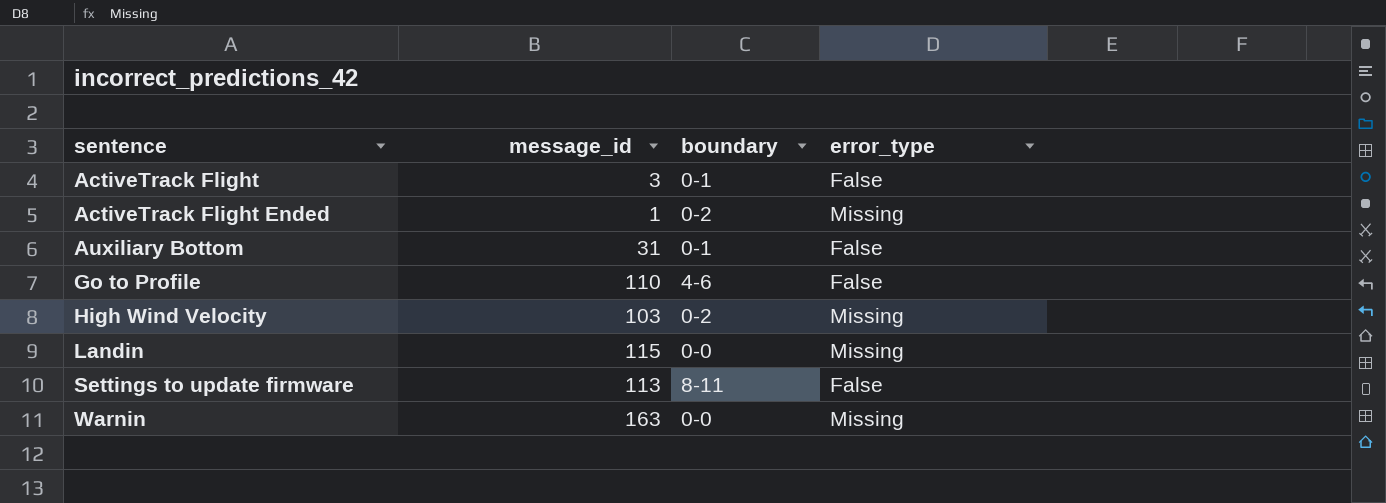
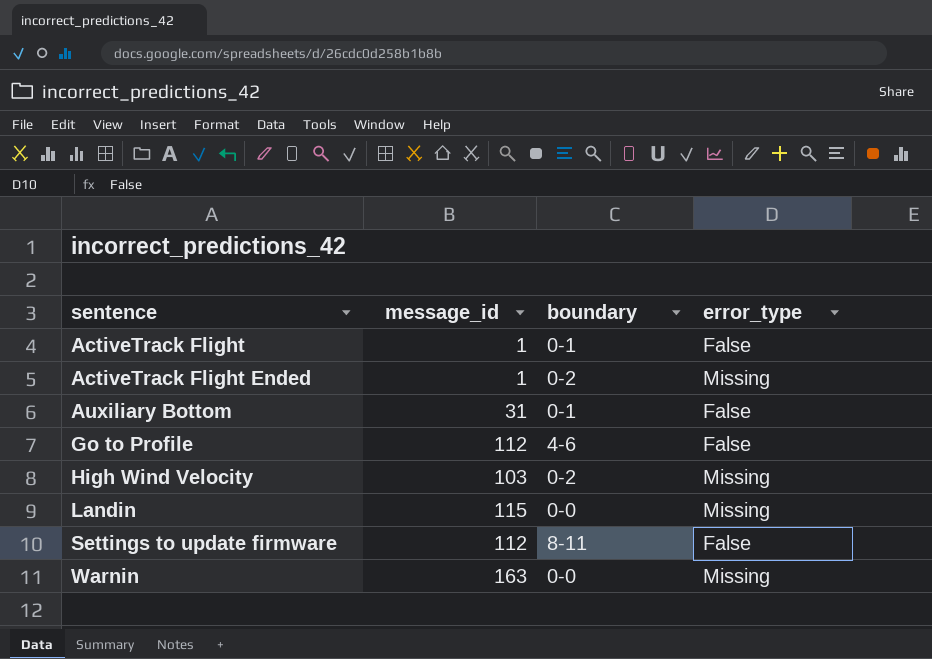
ActiveTrack Flight | message_id: 3 -> 1
Go to Profile | message_id: 110 -> 112
Settings to update firmware | message_id: 113 -> 112

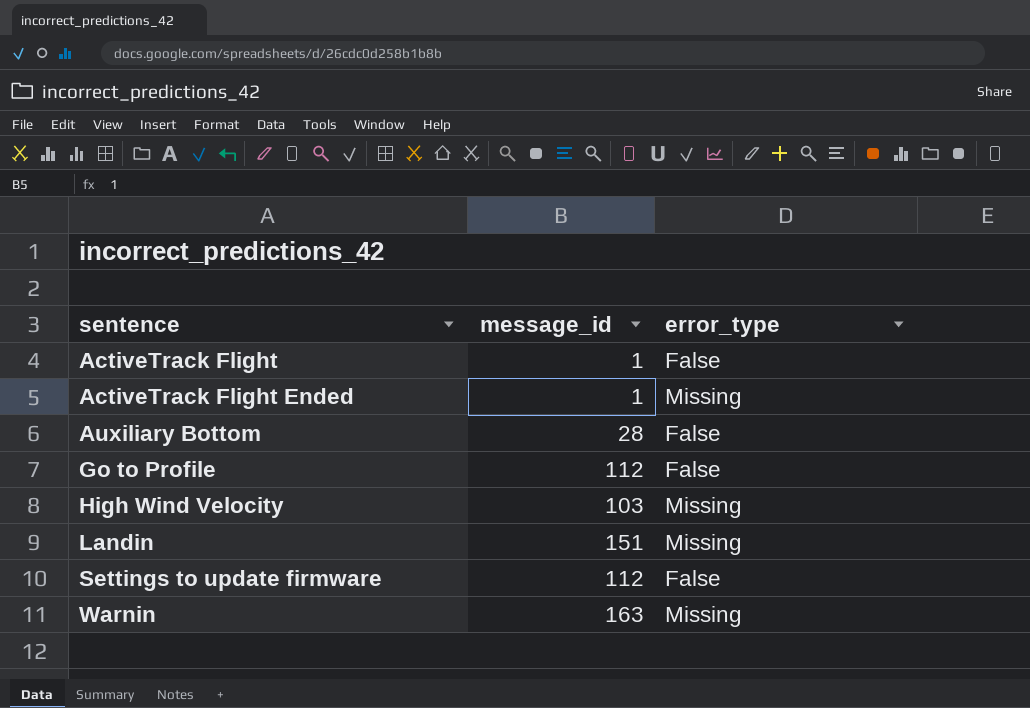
column boundary | position: 3 -> none
Auxiliary Bottom | message_id: 31 -> 28
Landin | message_id: 115 -> 151

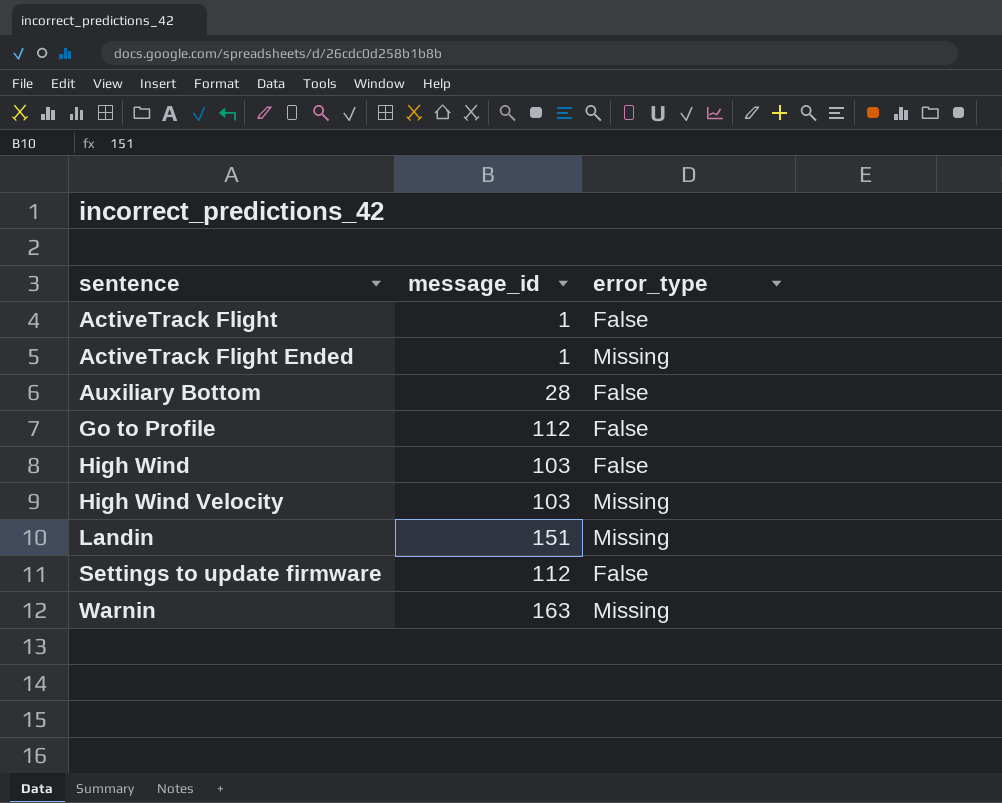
row High Wind: none -> 103 | False

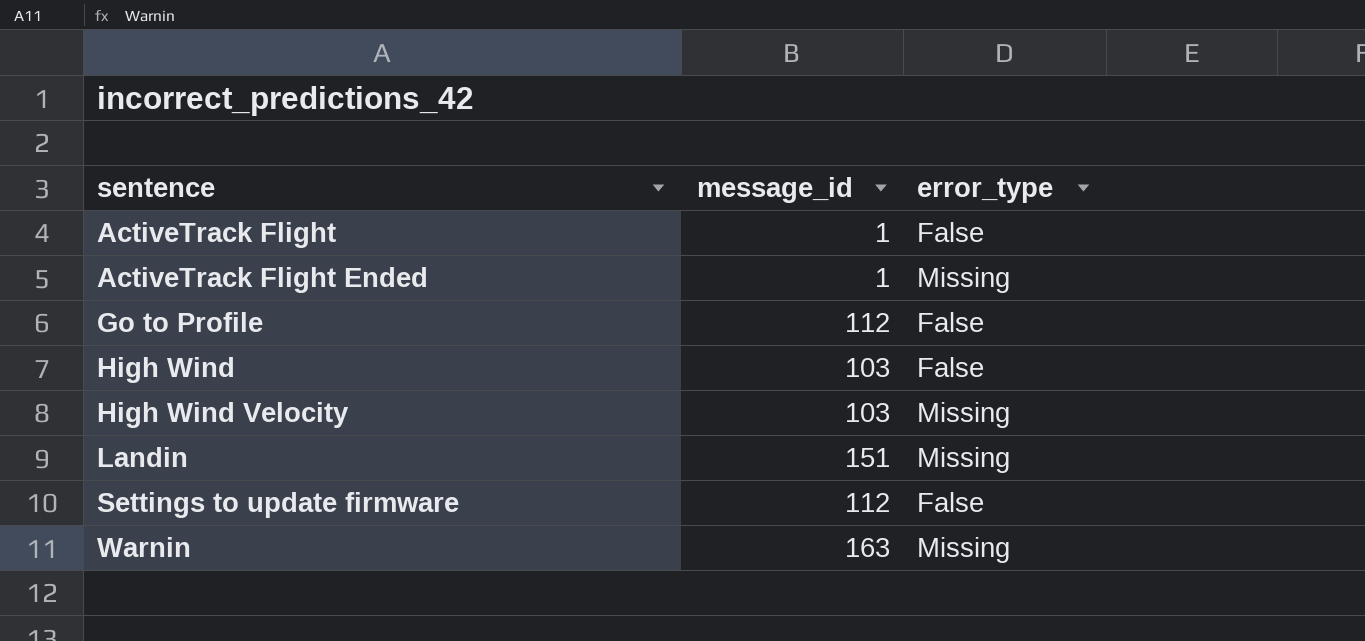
row Auxiliary Bottom: 28 | False -> none

